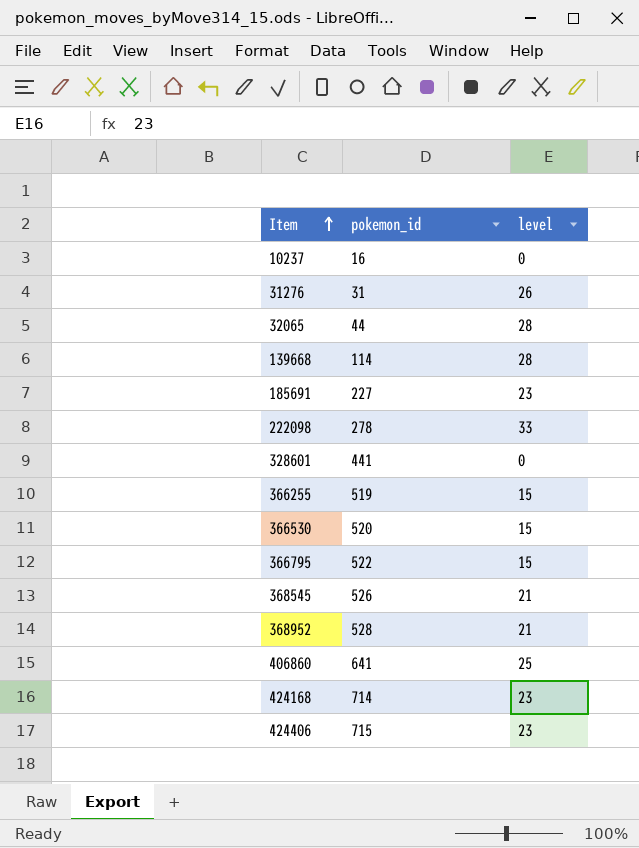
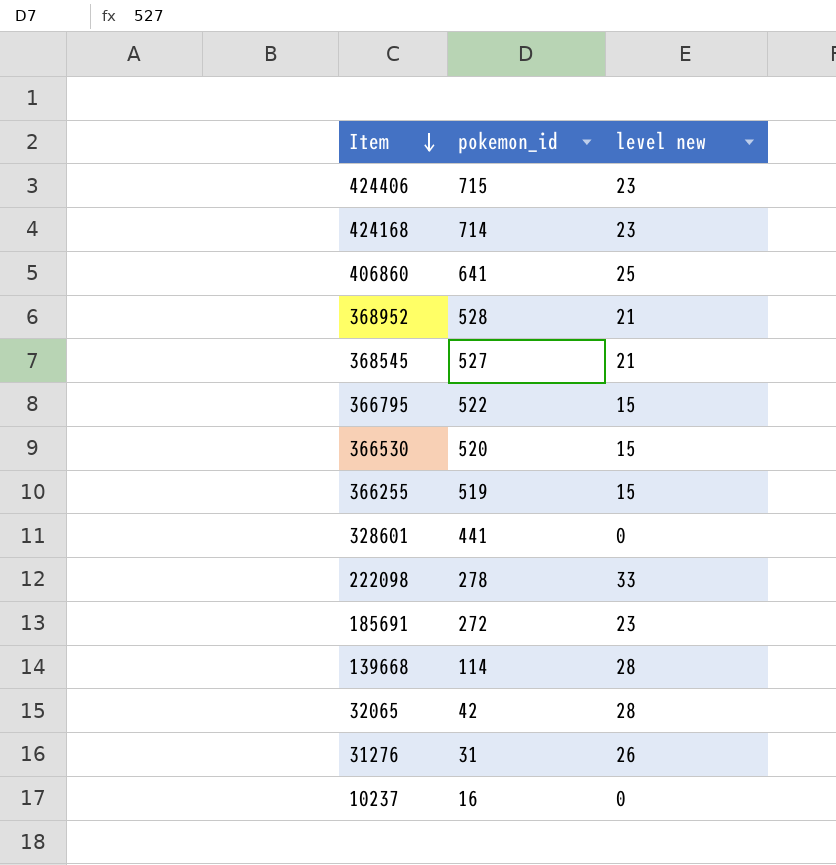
row order: Item ascending -> Item descending
column name: level -> level new
368545 | pokemon_id: 526 -> 527
185691 | pokemon_id: 227 -> 272
32065 | pokemon_id: 44 -> 42

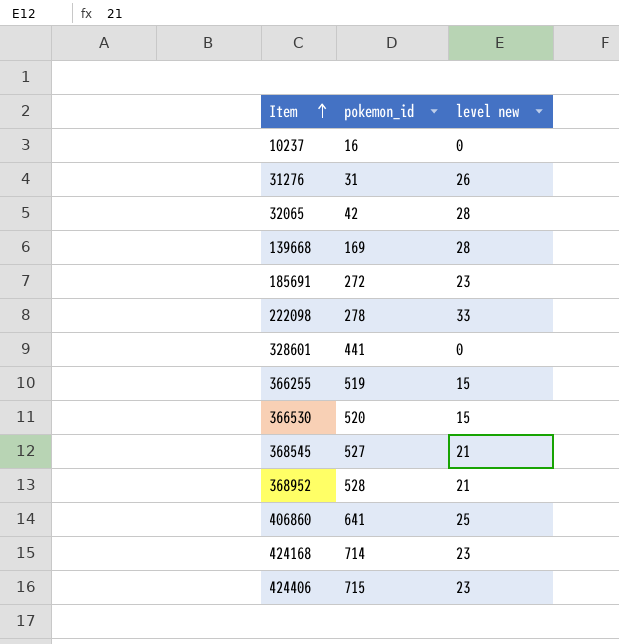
row order: Item descending -> Item ascending
row 366795: 522 | 15 -> none
139668 | pokemon_id: 114 -> 169

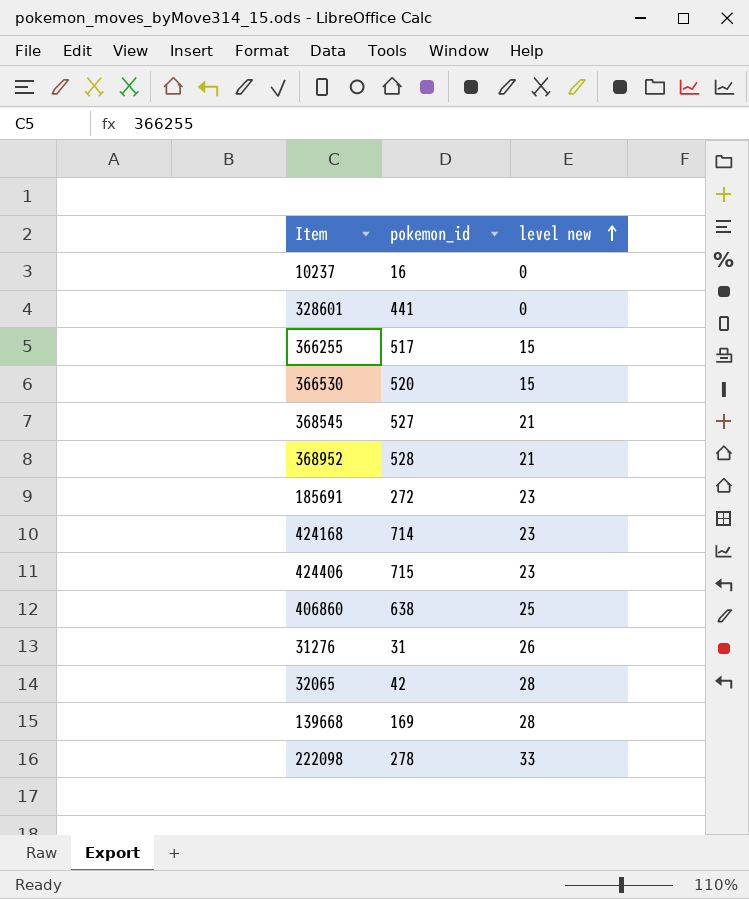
row order: Item ascending -> level new ascending
366255 | pokemon_id: 519 -> 517
406860 | pokemon_id: 641 -> 638

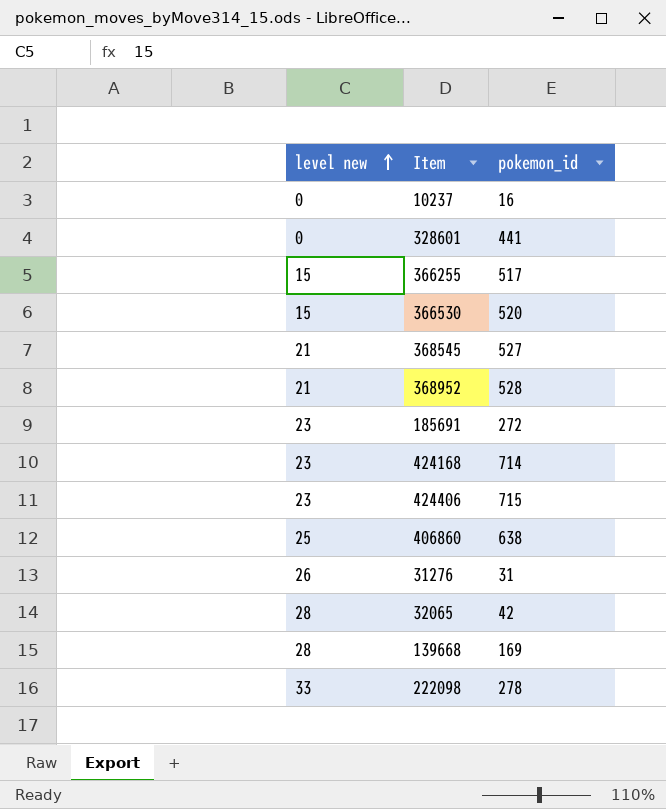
column level new | position: 3 -> 1

